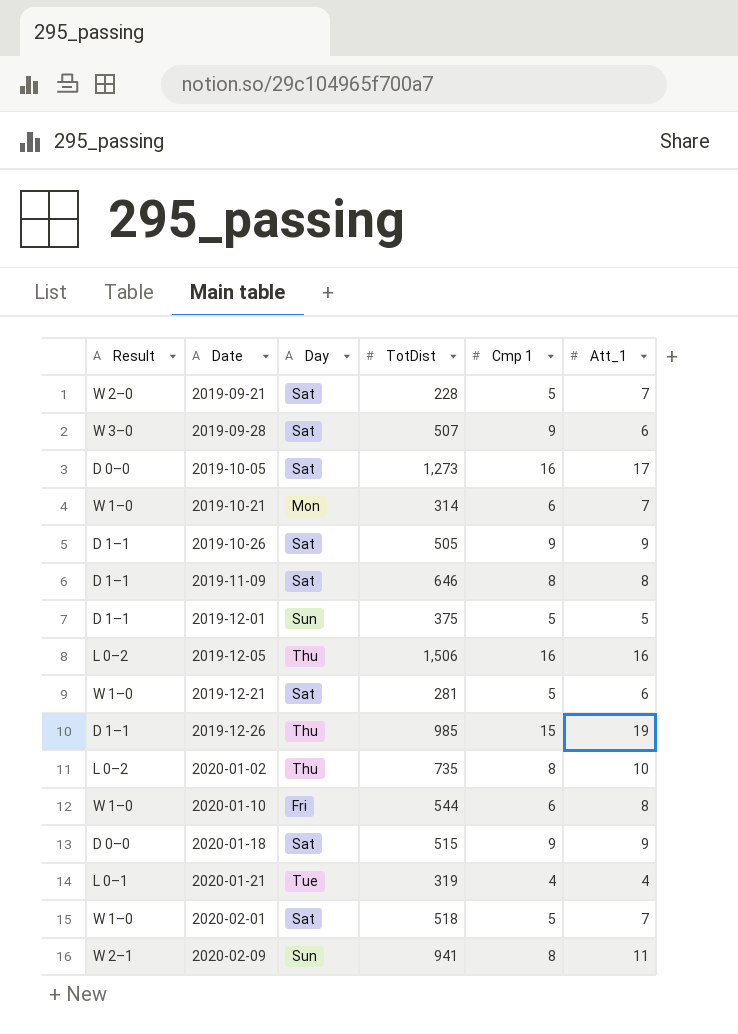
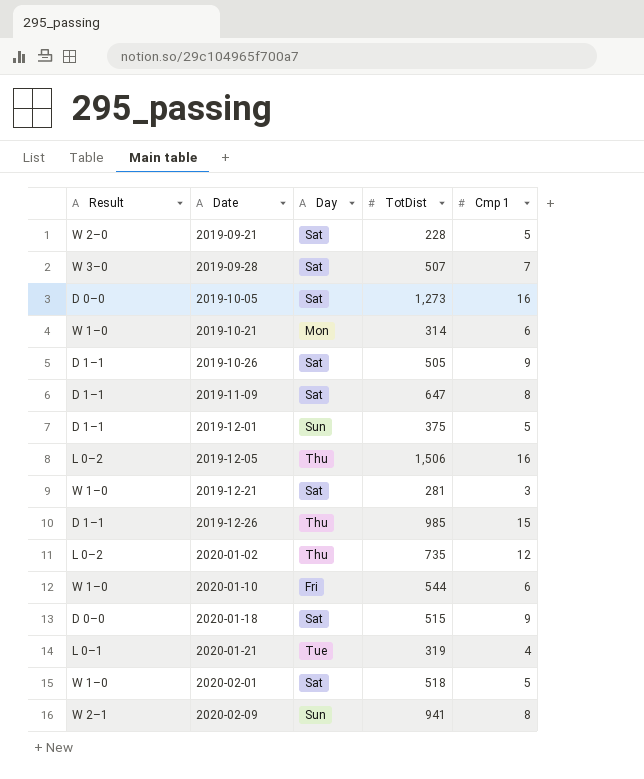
column Att_1 | position: 6 -> none
2019-09-28 | Cmp 1: 9 -> 7
2019-11-09 | TotDist: 646 -> 647
2019-12-21 | Cmp 1: 5 -> 3
2020-01-02 | Cmp 1: 8 -> 12

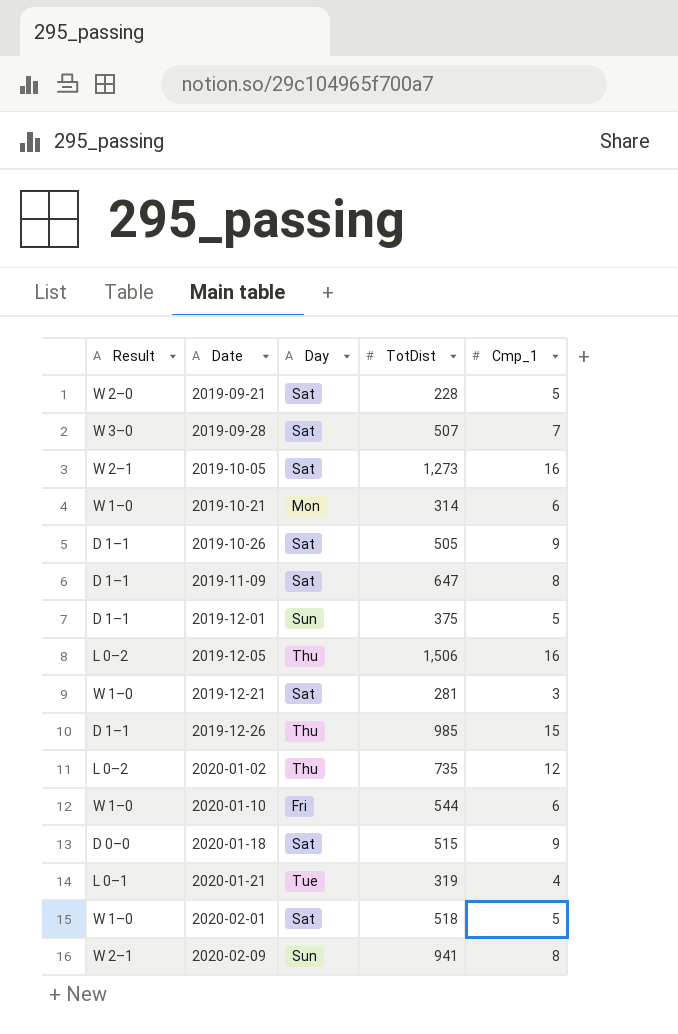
column name: Cmp 1 -> Cmp_1
2019-10-05 | Result: D 0–0 -> W 2–1

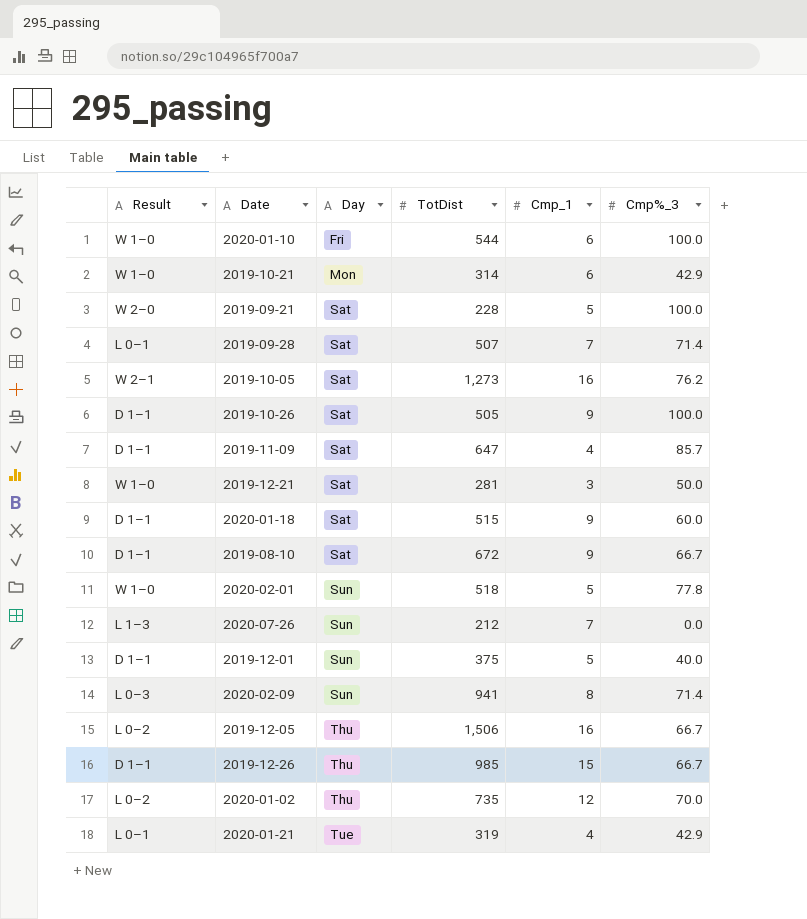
row order: Date ascending -> Day ascending
column Cmp%_3 | position: none -> 6
2019-09-28 | Result: W 3–0 -> L 0–1
2019-11-09 | Cmp_1: 8 -> 4
2020-01-18 | Result: D 0–0 -> D 1–1
row 2019-08-10: none -> D 1–1 | Sat | 672 | 9 | 66.7
2020-02-01 | Day: Sat -> Sun
row 2020-07-26: none -> L 1–3 | Sun | 212 | 7 | 0.0
2020-02-09 | Result: W 2–1 -> L 0–3

